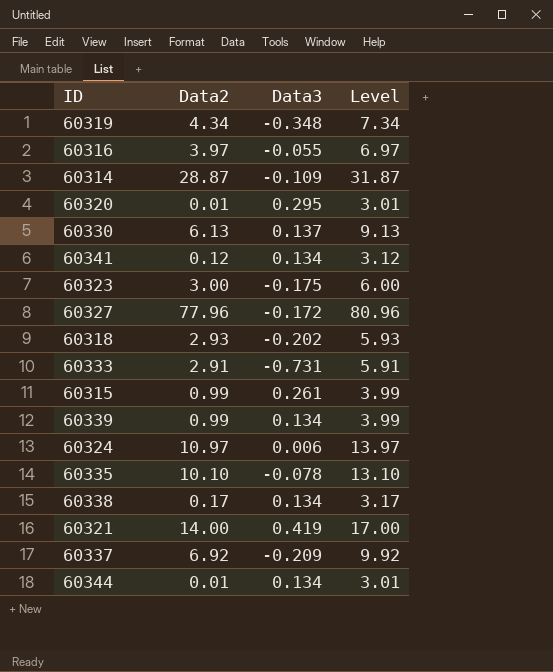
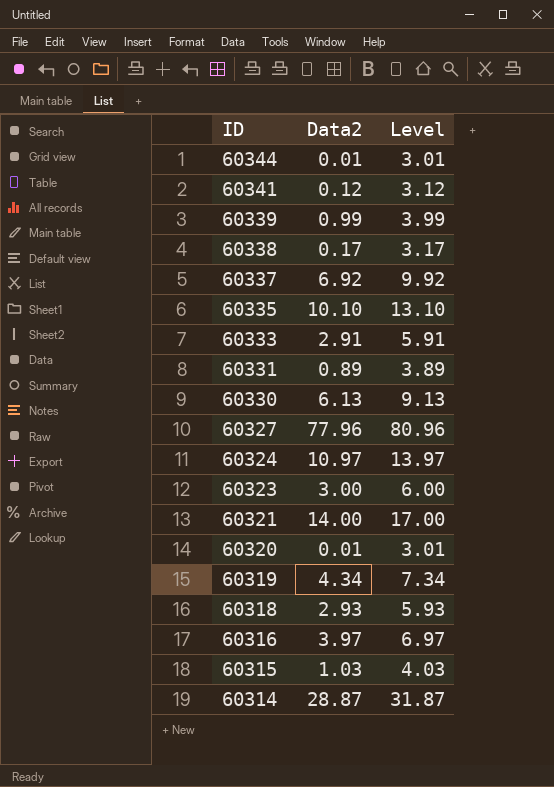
row order: none -> ID descending
column Data3 | position: 3 -> none
row 60331: none -> 0.89 | 3.89
60315 | Data2: 0.99 -> 1.03
60315 | Level: 3.99 -> 4.03

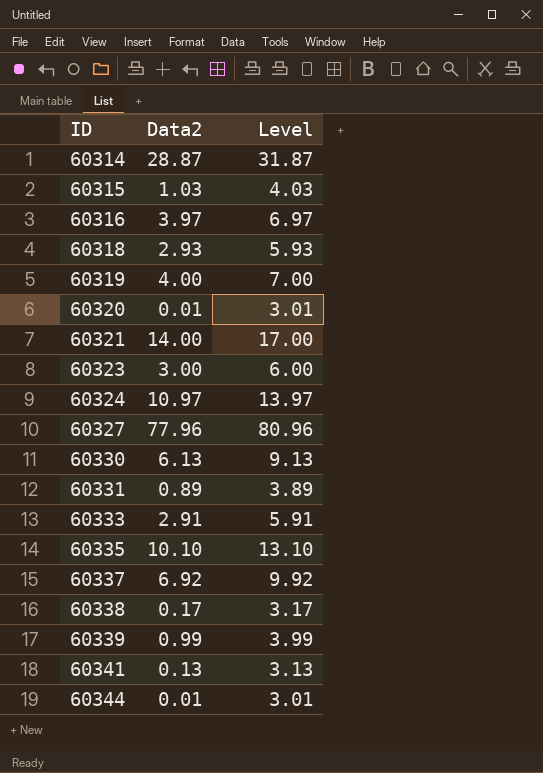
row order: ID descending -> ID ascending
60319 | Data2: 4.34 -> 4.00
60319 | Level: 7.34 -> 7.00
60341 | Data2: 0.12 -> 0.13
60341 | Level: 3.12 -> 3.13

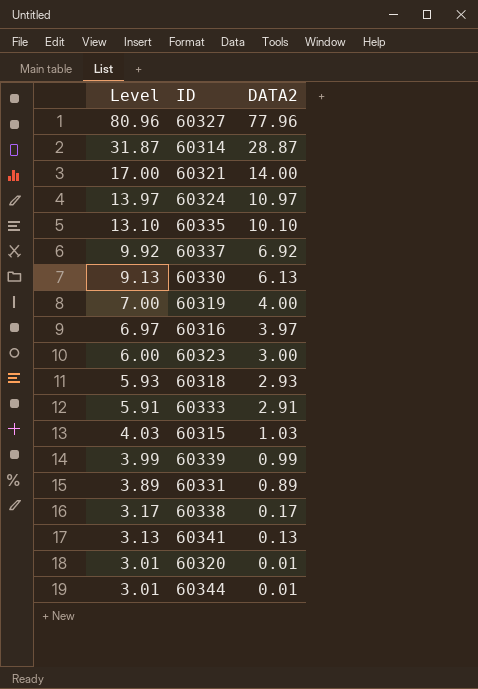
row order: ID ascending -> Level descending
column Level | position: 3 -> 1
column name: Data2 -> DATA2

